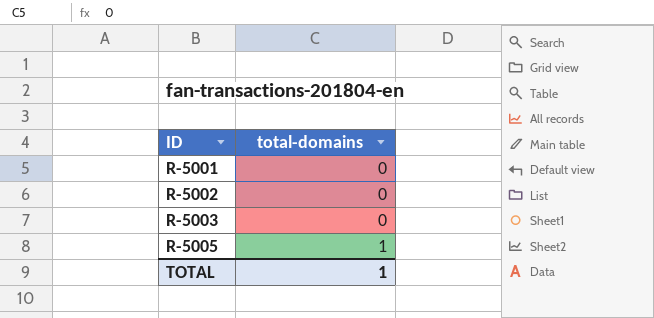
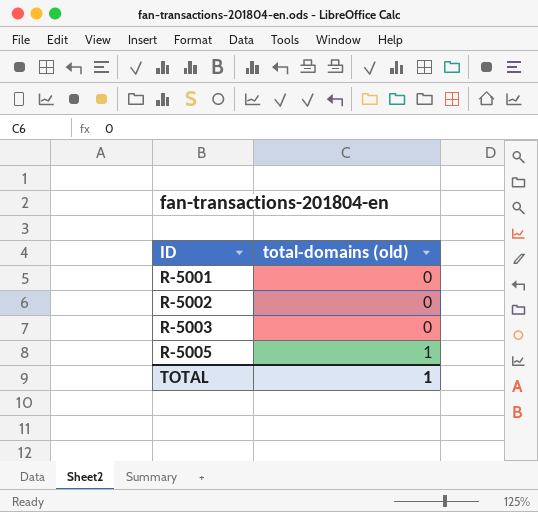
column name: total-domains -> total-domains (old)

